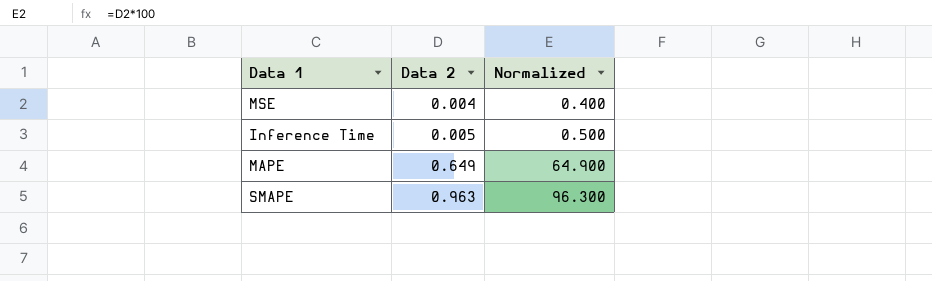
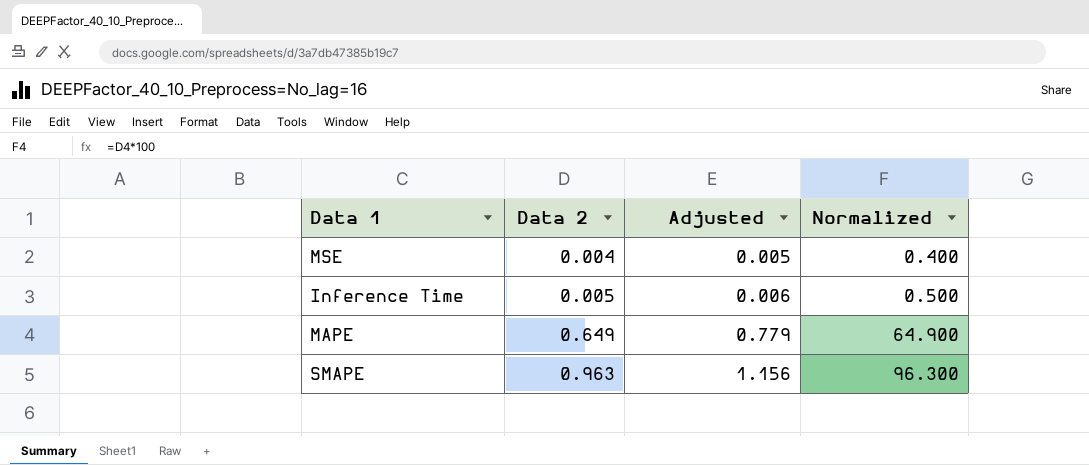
column Adjusted | formula: none -> [Data 2] * 1.2

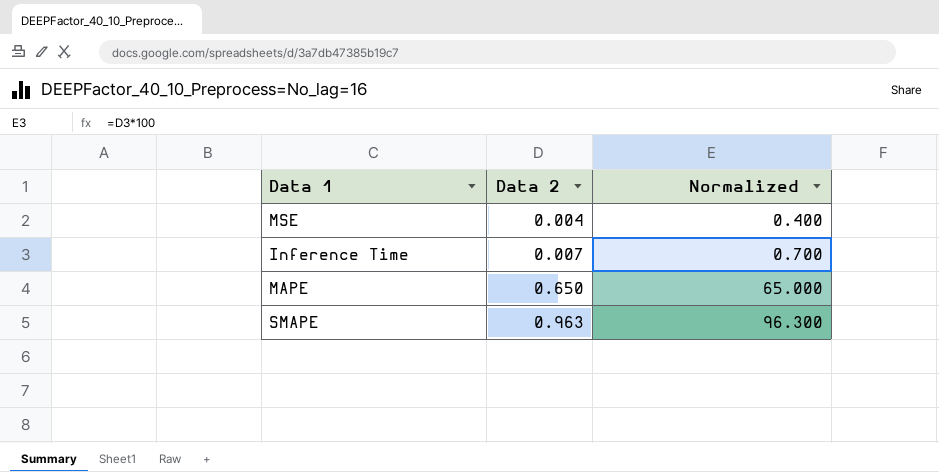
column Adjusted | formula: [Data 2] * 1.2 -> none
Inference Time | Data 2: 0.005 -> 0.007
Inference Time | Normalized: 0.500 -> 0.700
MAPE | Data 2: 0.649 -> 0.650
MAPE | Normalized: 64.900 -> 65.000

